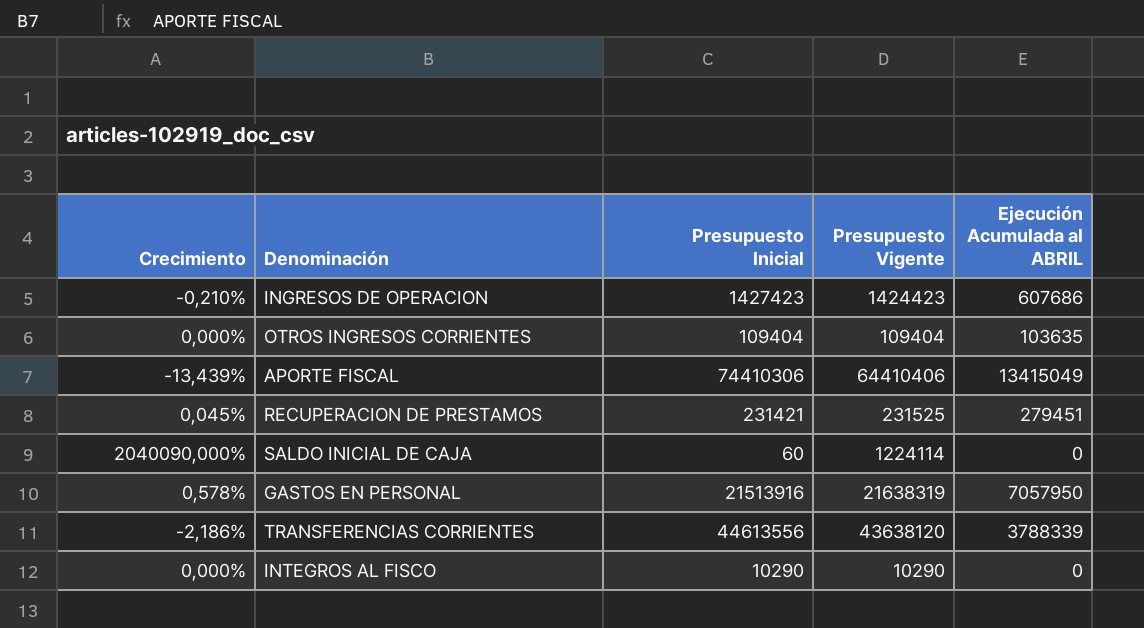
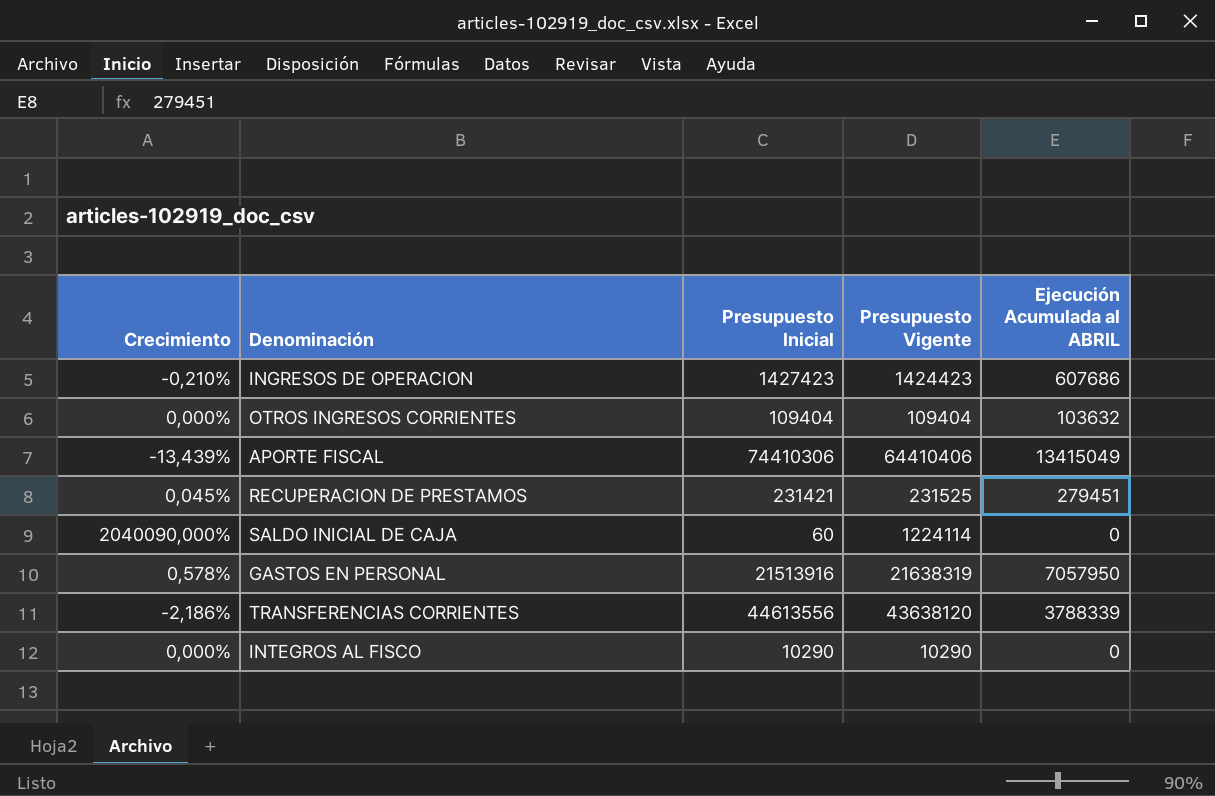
OTROS INGRESOS CORRIENTES | Ejecución Acumulada al ABRIL: 103635 -> 103632

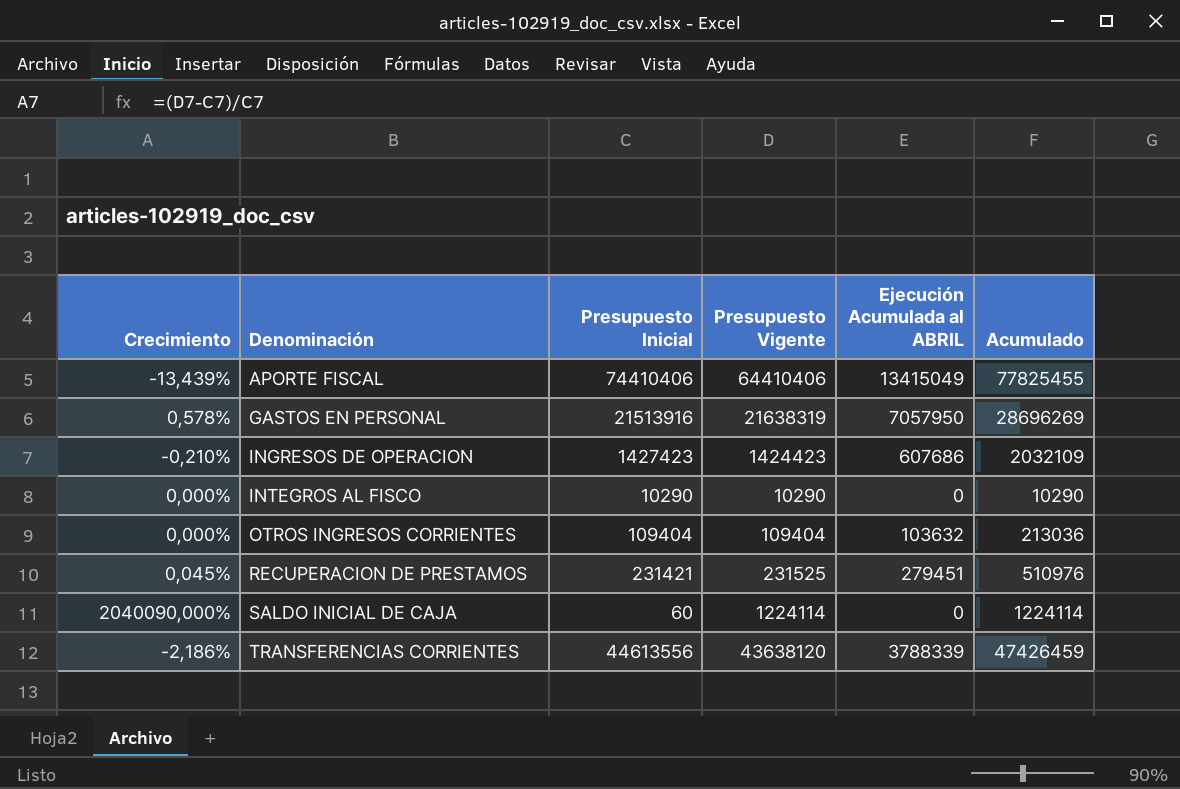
row order: none -> Denominación ascending
column Acumulado | formula: none -> [Presupuesto Vigente] + [Ejecución Acumulada al ABRIL]
APORTE FISCAL | Presupuesto Inicial: 74410306 -> 74410406

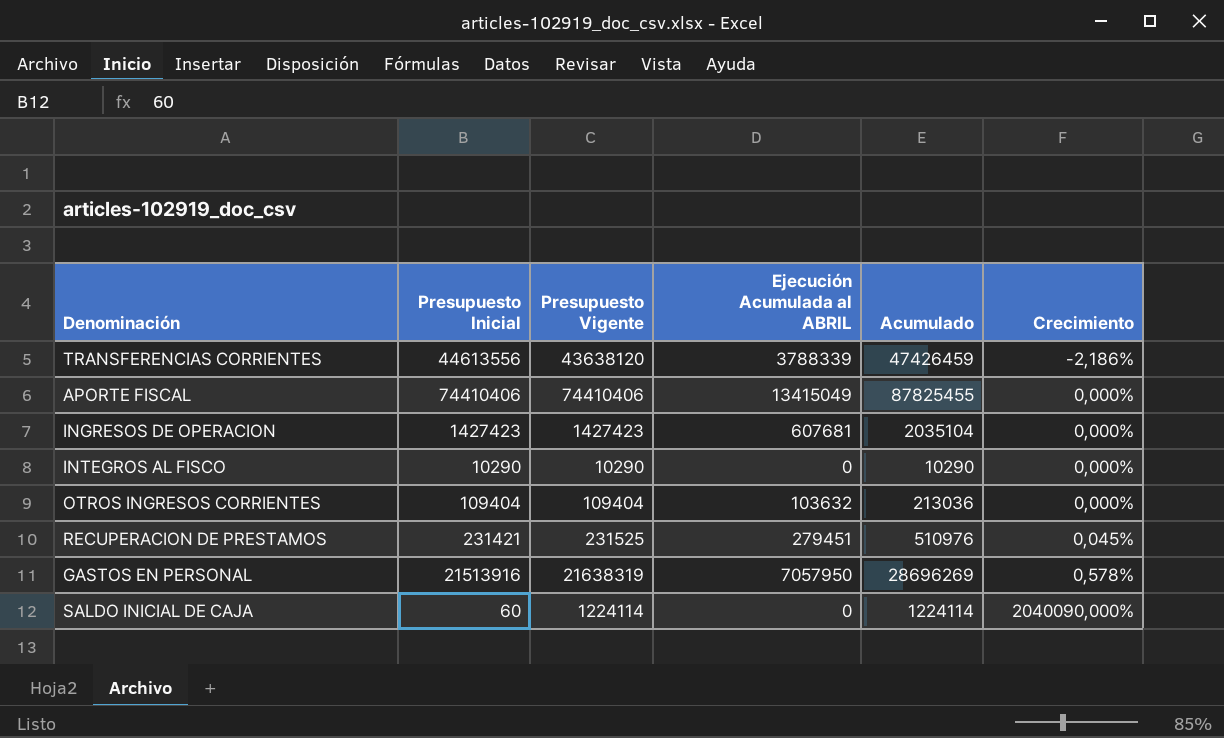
row order: Denominación ascending -> Crecimiento ascending
column Crecimiento | position: 1 -> 6
APORTE FISCAL | Presupuesto Vigente: 64410406 -> 74410406
APORTE FISCAL | Acumulado: 77825455 -> 87825455
APORTE FISCAL | Crecimiento: -13,439% -> 0,000%
INGRESOS DE OPERACION | Presupuesto Vigente: 1424423 -> 1427423
INGRESOS DE OPERACION | Ejecución Acumulada al ABRIL: 607686 -> 607681
INGRESOS DE OPERACION | Acumulado: 2032109 -> 2035104
INGRESOS DE OPERACION | Crecimiento: -0,210% -> 0,000%

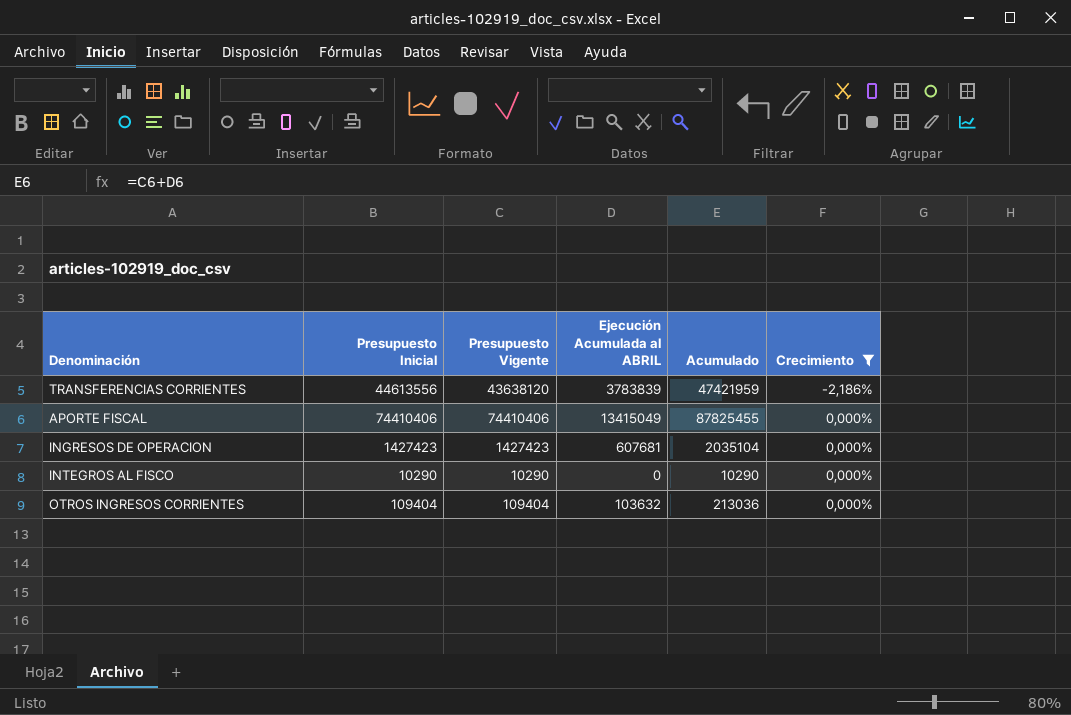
filter: none -> Crecimiento <= 0,000%
TRANSFERENCIAS CORRIENTES | Ejecución Acumulada al ABRIL: 3788339 -> 3783839
TRANSFERENCIAS CORRIENTES | Acumulado: 47426459 -> 47421959

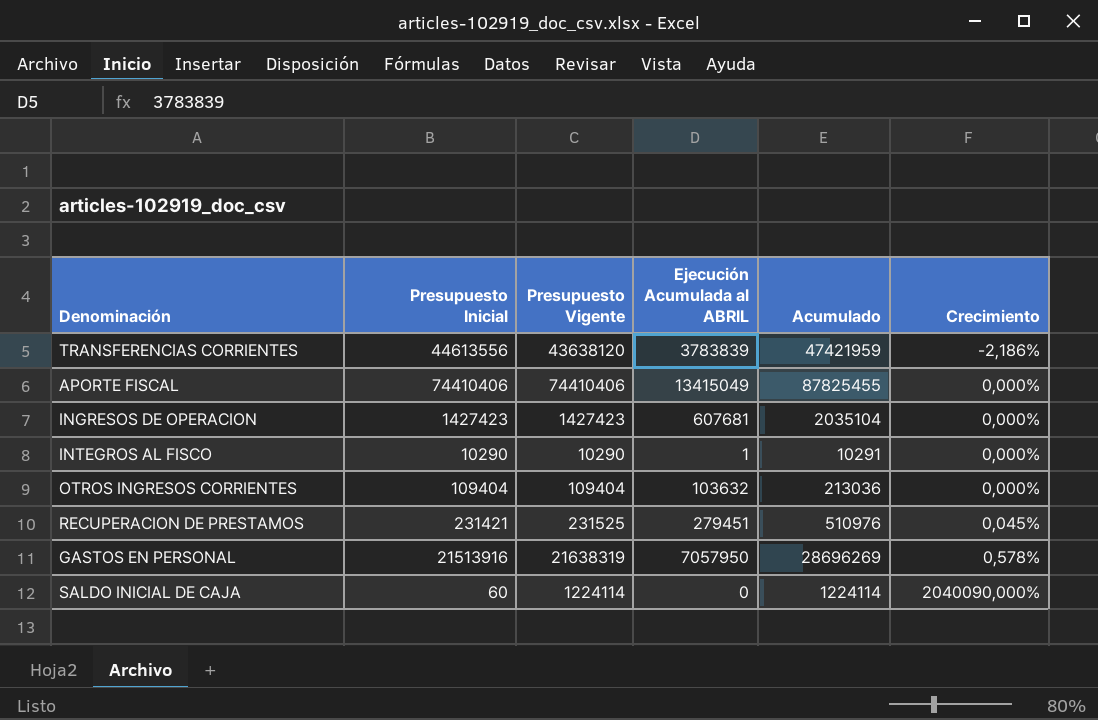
filter: Crecimiento <= 0,000% -> none
INTEGROS AL FISCO | Ejecución Acumulada al ABRIL: 0 -> 1
INTEGROS AL FISCO | Acumulado: 10290 -> 10291

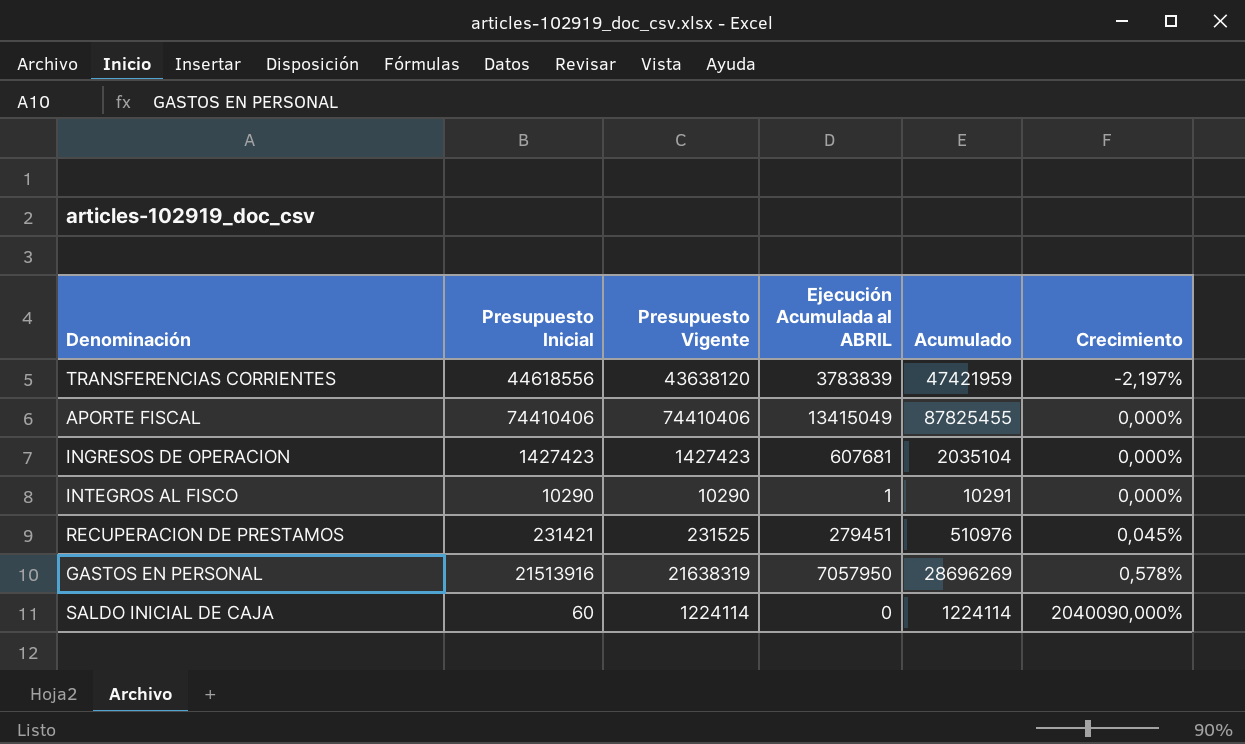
row OTROS INGRESOS CORRIENTES: 109404 | 109404 | 103632 | 213036 | 0,000% -> none
TRANSFERENCIAS CORRIENTES | Presupuesto Inicial: 44613556 -> 44618556
TRANSFERENCIAS CORRIENTES | Crecimiento: -2,186% -> -2,197%

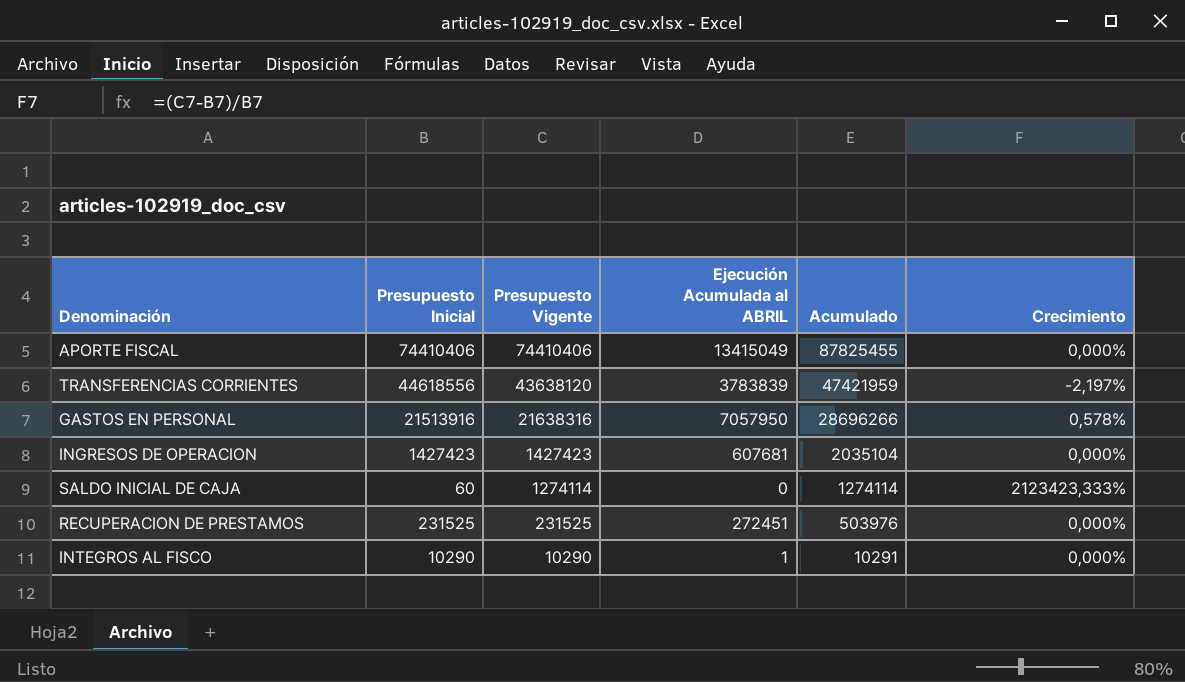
row order: Crecimiento ascending -> Presupuesto Vigente descending
GASTOS EN PERSONAL | Presupuesto Vigente: 21638319 -> 21638316
GASTOS EN PERSONAL | Acumulado: 28696269 -> 28696266
SALDO INICIAL DE CAJA | Presupuesto Vigente: 1224114 -> 1274114
SALDO INICIAL DE CAJA | Acumulado: 1224114 -> 1274114
SALDO INICIAL DE CAJA | Crecimiento: 2040090,000% -> 2123423,333%
RECUPERACION DE PRESTAMOS | Presupuesto Inicial: 231421 -> 231525
RECUPERACION DE PRESTAMOS | Ejecución Acumulada al ABRIL: 279451 -> 272451
RECUPERACION DE PRESTAMOS | Acumulado: 510976 -> 503976
RECUPERACION DE PRESTAMOS | Crecimiento: 0,045% -> 0,000%

